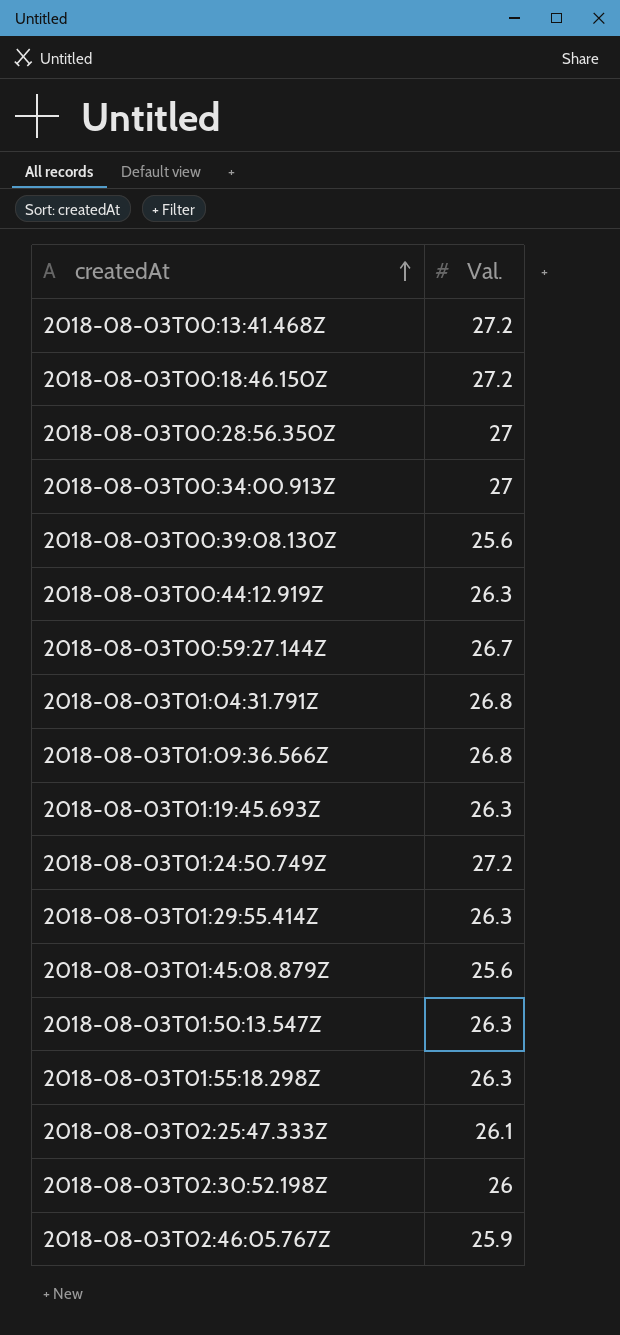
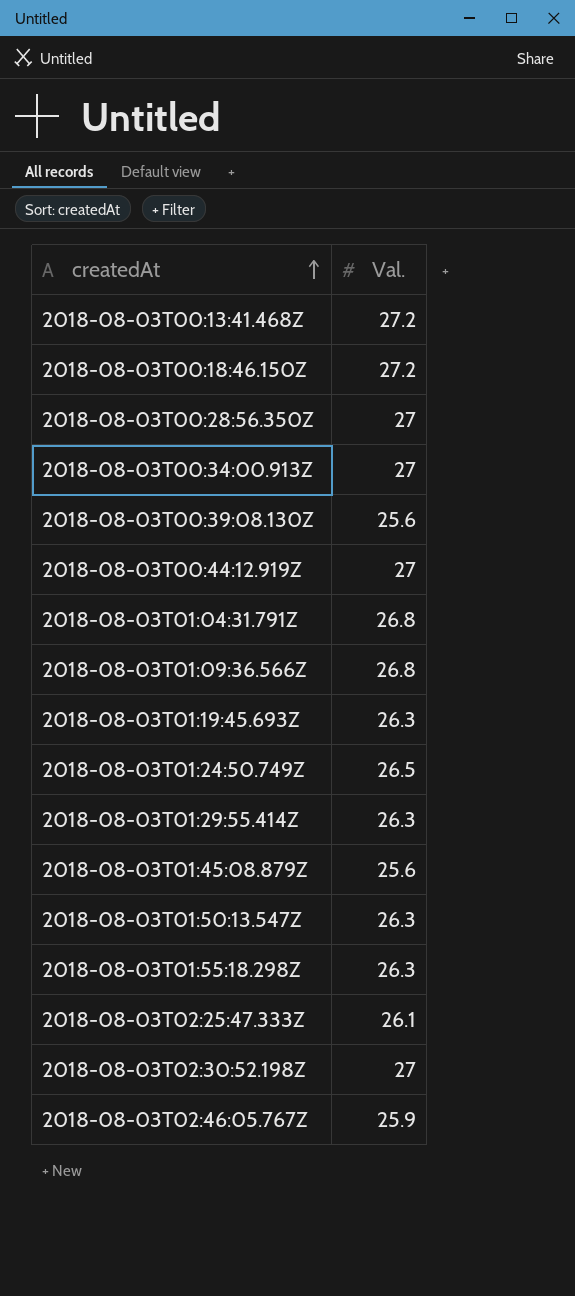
row 2018-08-03T00:59:27.144Z: 26.7 -> none
2018-08-03T00:44:12.919Z | Val.: 26.3 -> 27
2018-08-03T01:24:50.749Z | Val.: 27.2 -> 26.5
2018-08-03T02:30:52.198Z | Val.: 26 -> 27

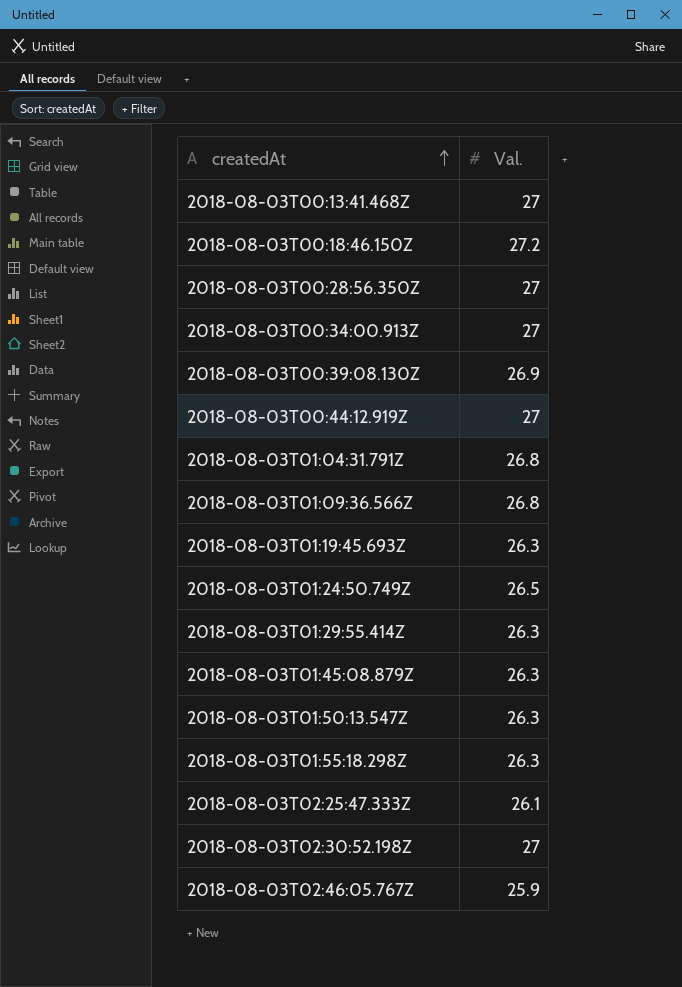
2018-08-03T00:13:41.468Z | Val.: 27.2 -> 27
2018-08-03T00:39:08.130Z | Val.: 25.6 -> 26.9
2018-08-03T01:45:08.879Z | Val.: 25.6 -> 26.3

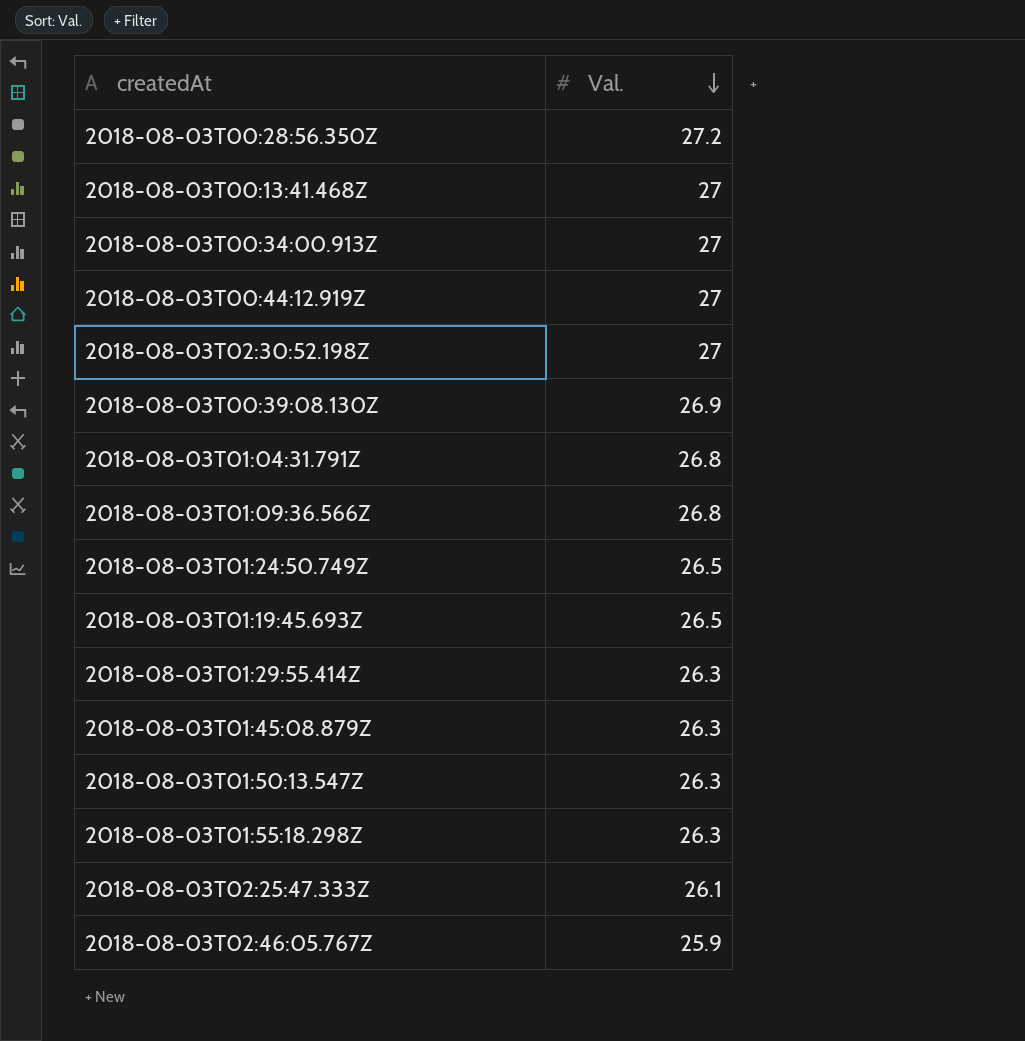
row order: createdAt ascending -> Val. descending
row 2018-08-03T00:18:46.150Z: 27.2 -> none
2018-08-03T00:28:56.350Z | Val.: 27 -> 27.2
2018-08-03T01:19:45.693Z | Val.: 26.3 -> 26.5

